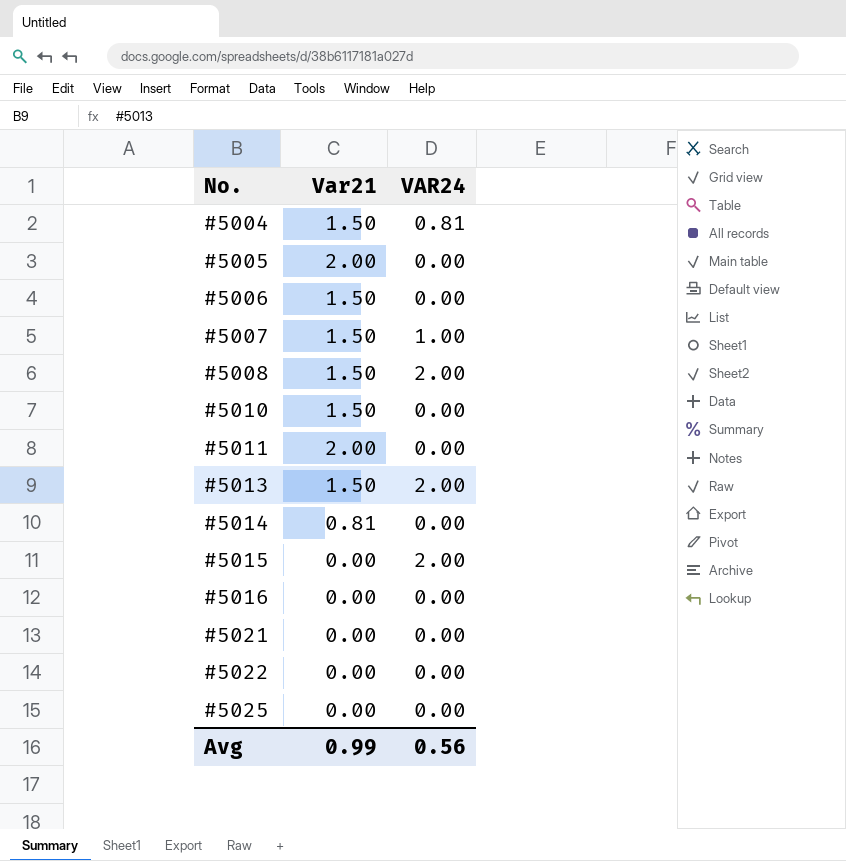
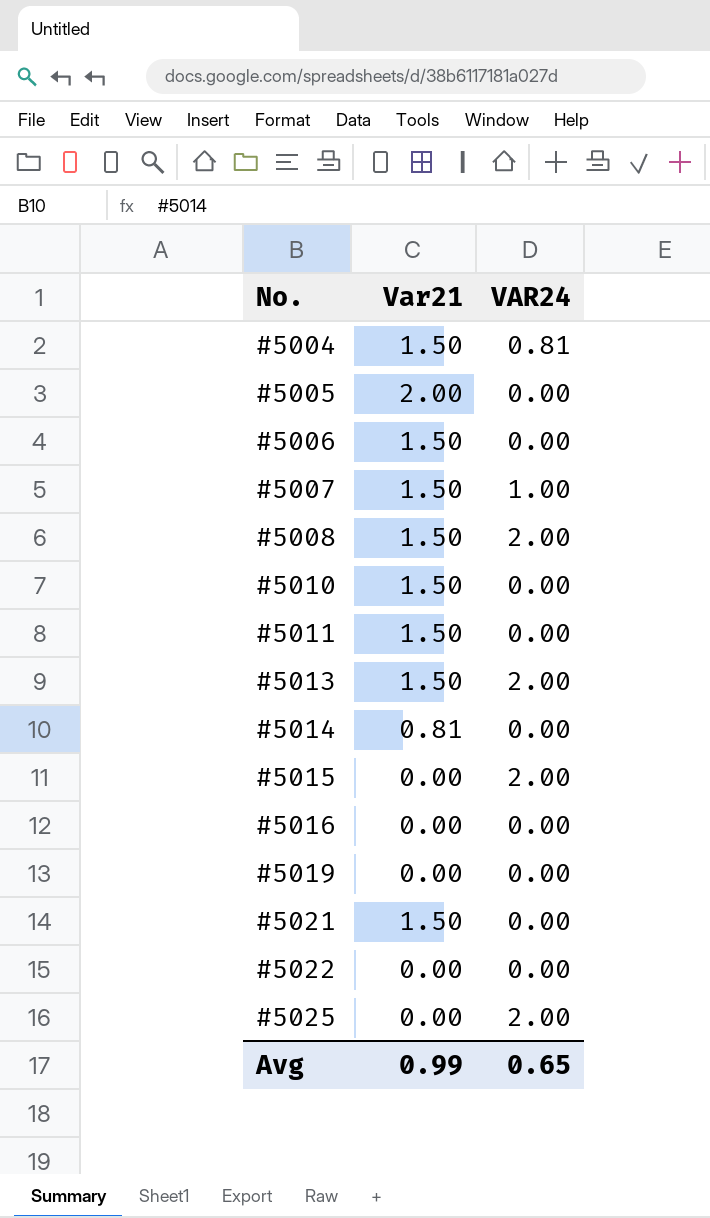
#5011 | Var21: 2.00 -> 1.50
row #5019: none -> 0.00 | 0.00
#5021 | Var21: 0.00 -> 1.50
#5025 | VAR24: 0.00 -> 2.00
Avg | VAR24: 0.56 -> 0.65

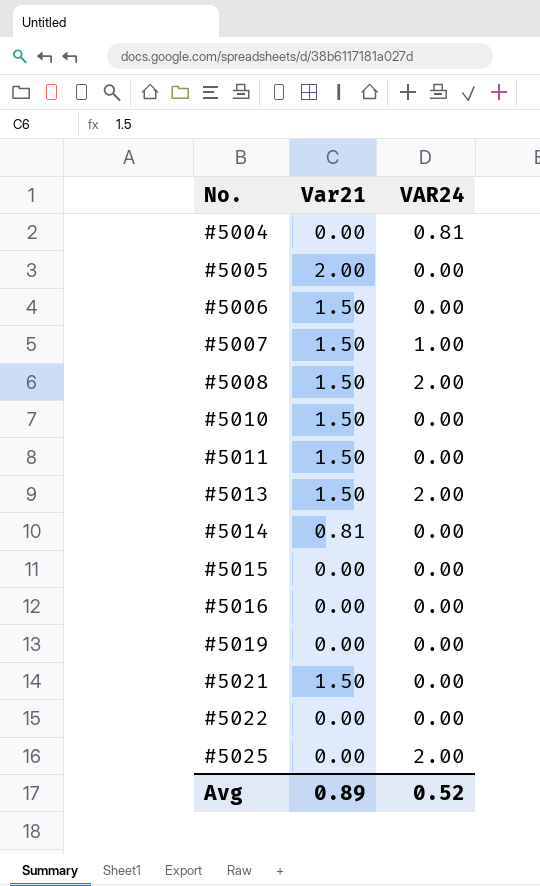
#5004 | Var21: 1.50 -> 0.00
#5015 | VAR24: 2.00 -> 0.00
Avg | Var21: 0.99 -> 0.89
Avg | VAR24: 0.65 -> 0.52

